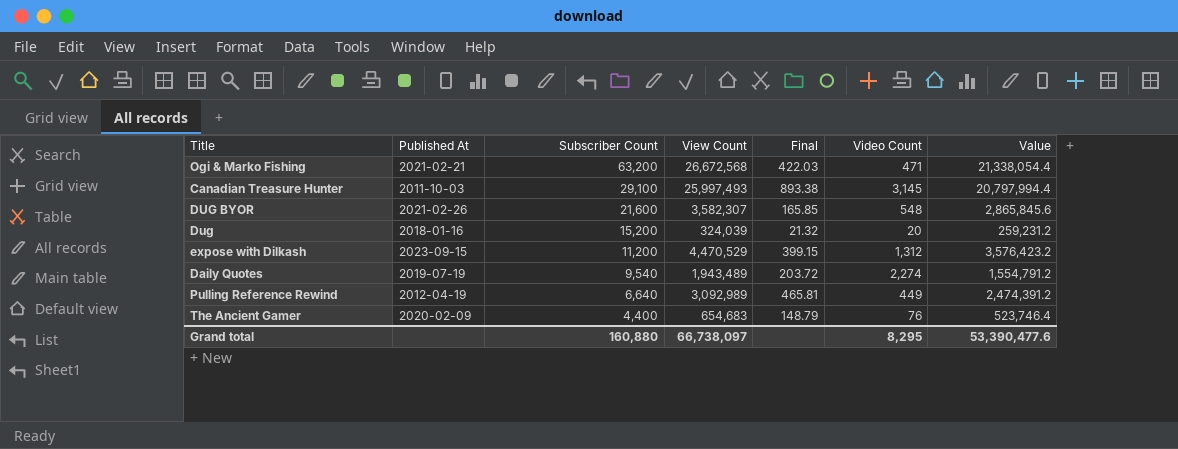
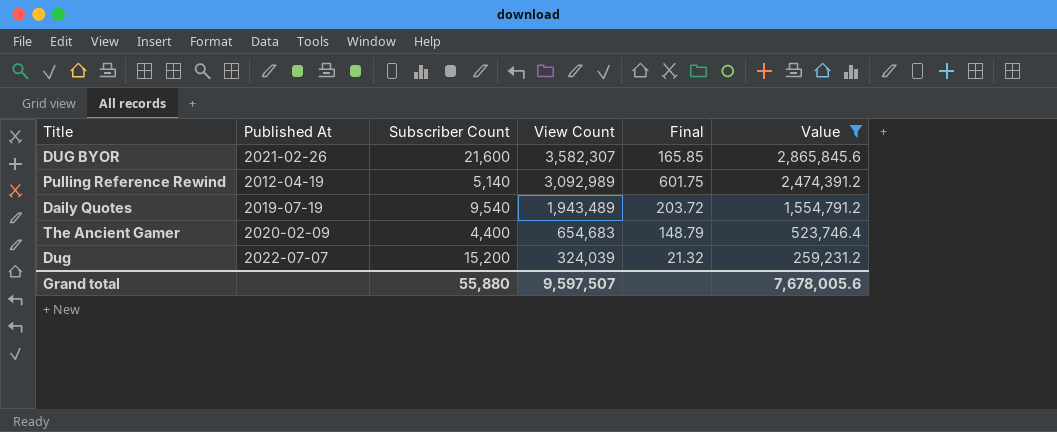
filter: none -> Value <= 2,865,845.6
row order: Subscriber Count descending -> View Count descending
column Video Count | position: 6 -> none
Pulling Reference Rewind | Subscriber Count: 6,640 -> 5,140
Pulling Reference Rewind | Final: 465.81 -> 601.75
Dug | Published At: 2018-01-16 -> 2022-07-07
Grand total | Subscriber Count: 160,880 -> 55,880
Grand total | View Count: 66,738,097 -> 9,597,507
Grand total | Value: 53,390,477.6 -> 7,678,005.6

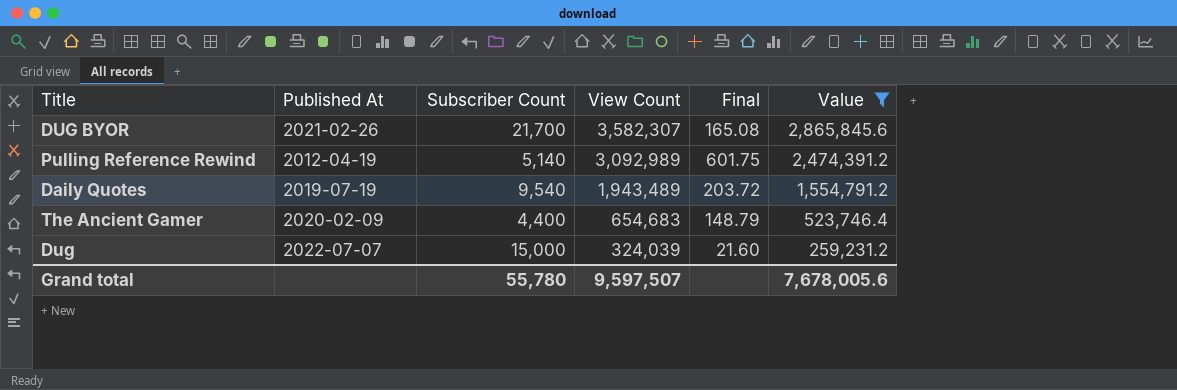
DUG BYOR | Subscriber Count: 21,600 -> 21,700
DUG BYOR | Final: 165.85 -> 165.08
Dug | Subscriber Count: 15,200 -> 15,000
Dug | Final: 21.32 -> 21.60
Grand total | Subscriber Count: 55,880 -> 55,780

